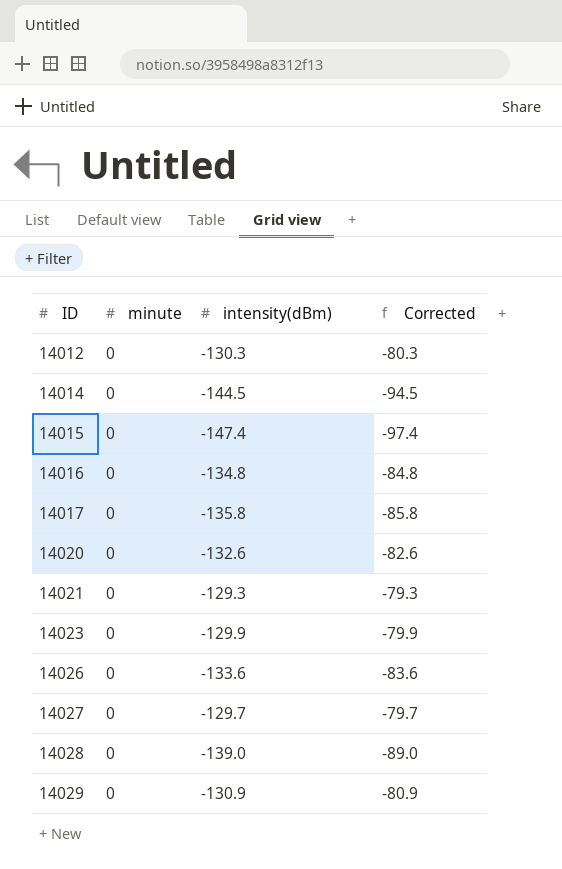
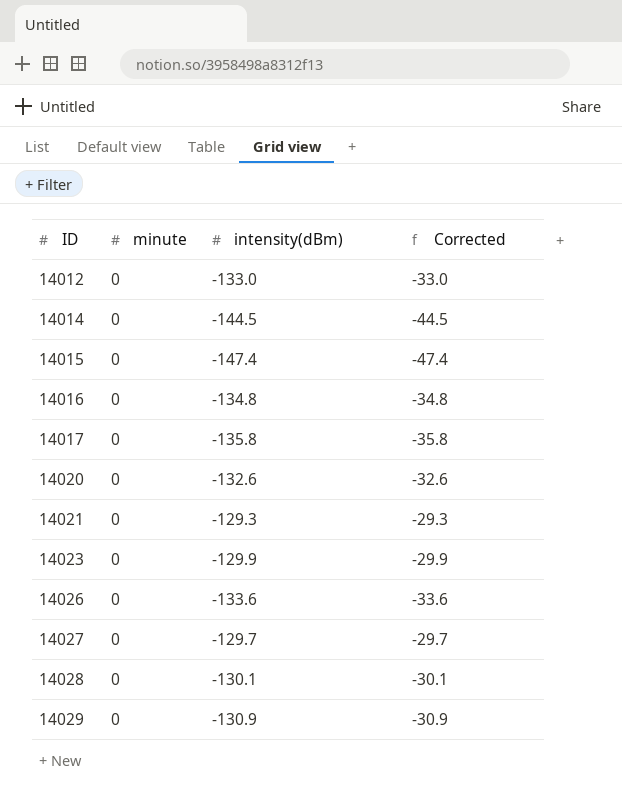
column Corrected | formula: [intensity(dBm)] + 50 -> [intensity(dBm)] + 100
14012 | intensity(dBm): -130.3 -> -133.0
14028 | intensity(dBm): -139.0 -> -130.1

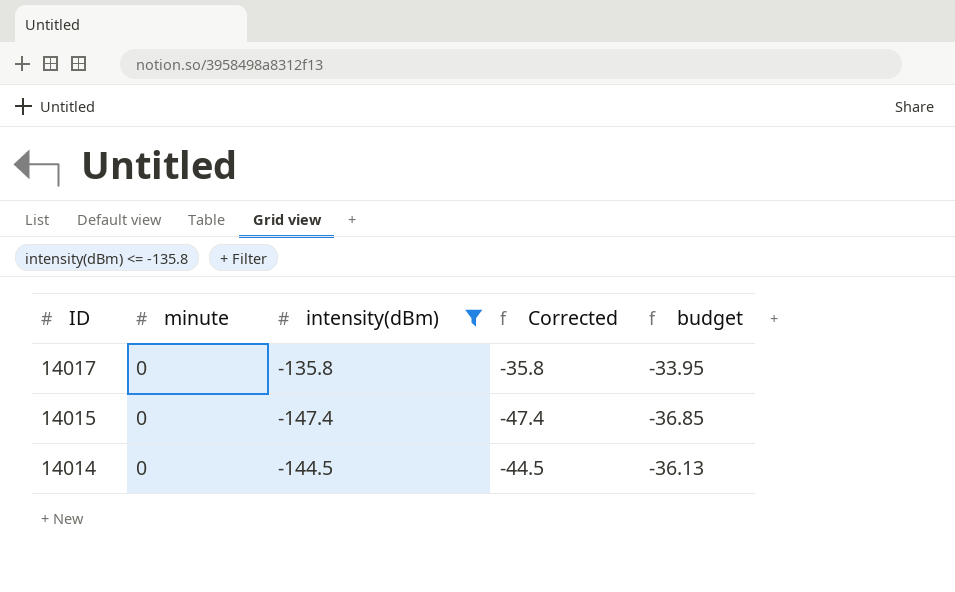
filter: none -> intensity(dBm) <= -135.8
row order: ID ascending -> ID descending
column budget | formula: none -> [intensity(dBm)] * 0.25

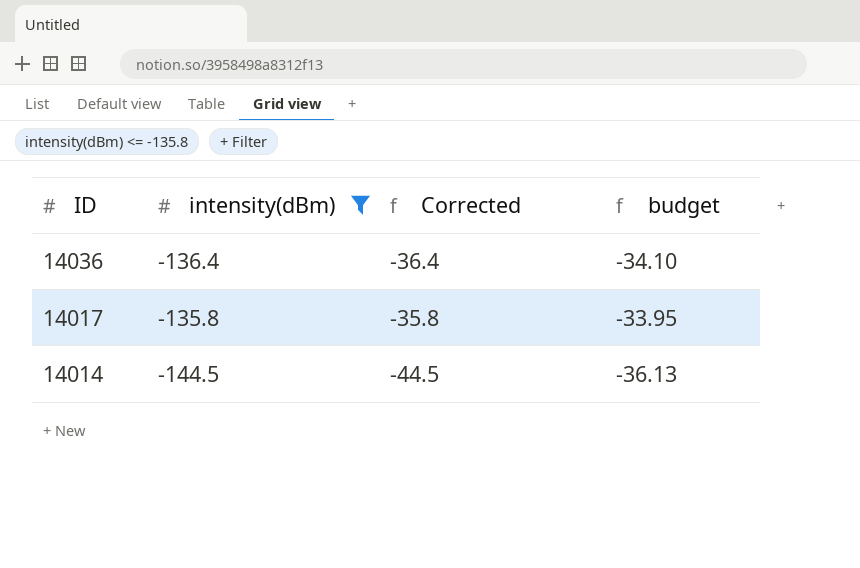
column minute | position: 2 -> none
row 14015: 0 | -147.4 | -47.4 | -36.85 -> none
row 14036: none -> -136.4 | -36.4 | -34.10

